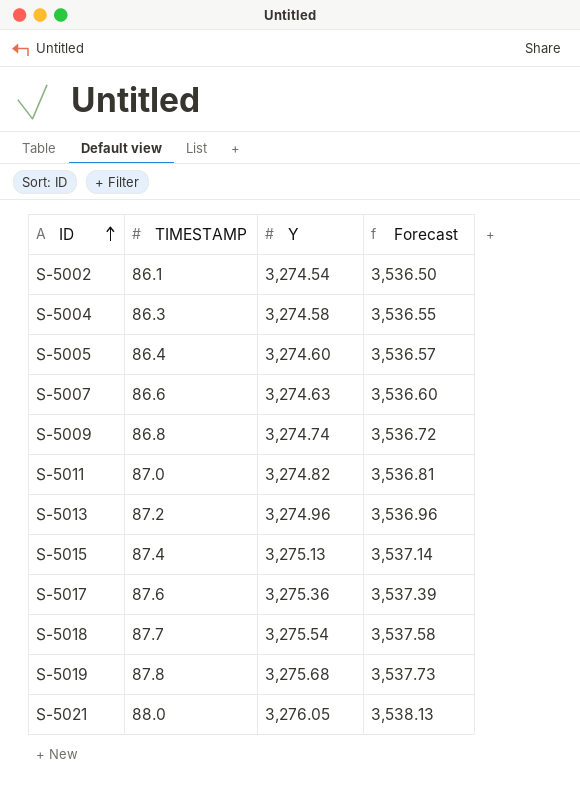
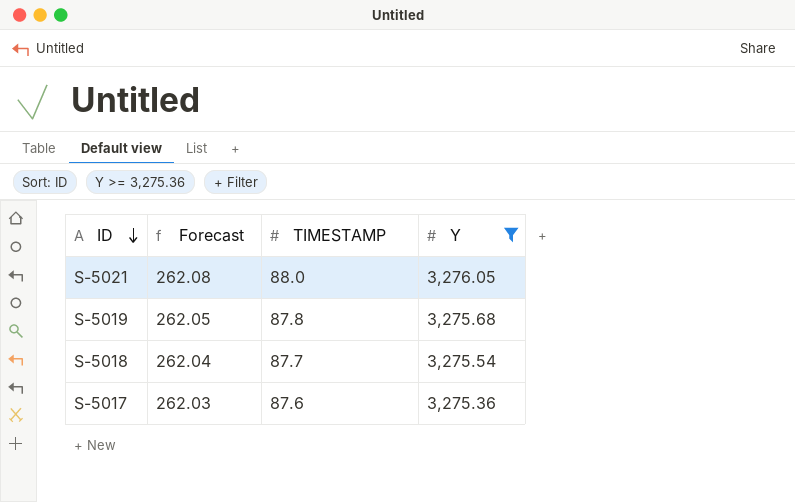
filter: none -> Y >= 3,275.36
row order: ID ascending -> ID descending
column Forecast | formula: [Y] * 1.08 -> [Y] * 0.08
column Forecast | position: 4 -> 2

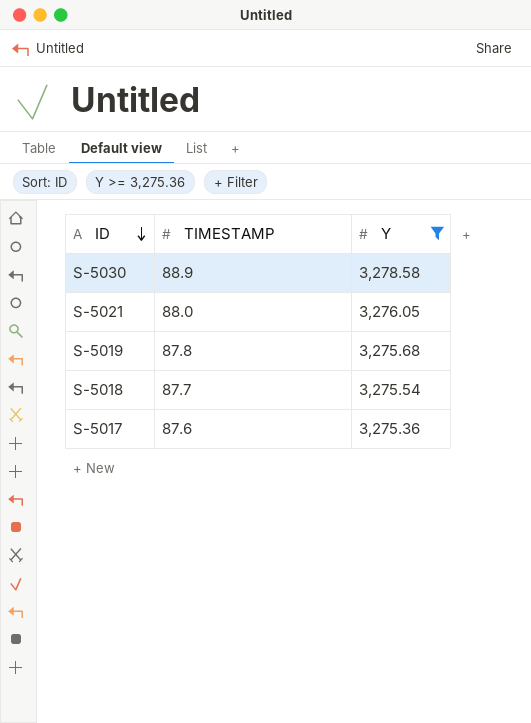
column Forecast | formula: [Y] * 0.08 -> none
row S-5030: none -> 88.9 | 3,278.58

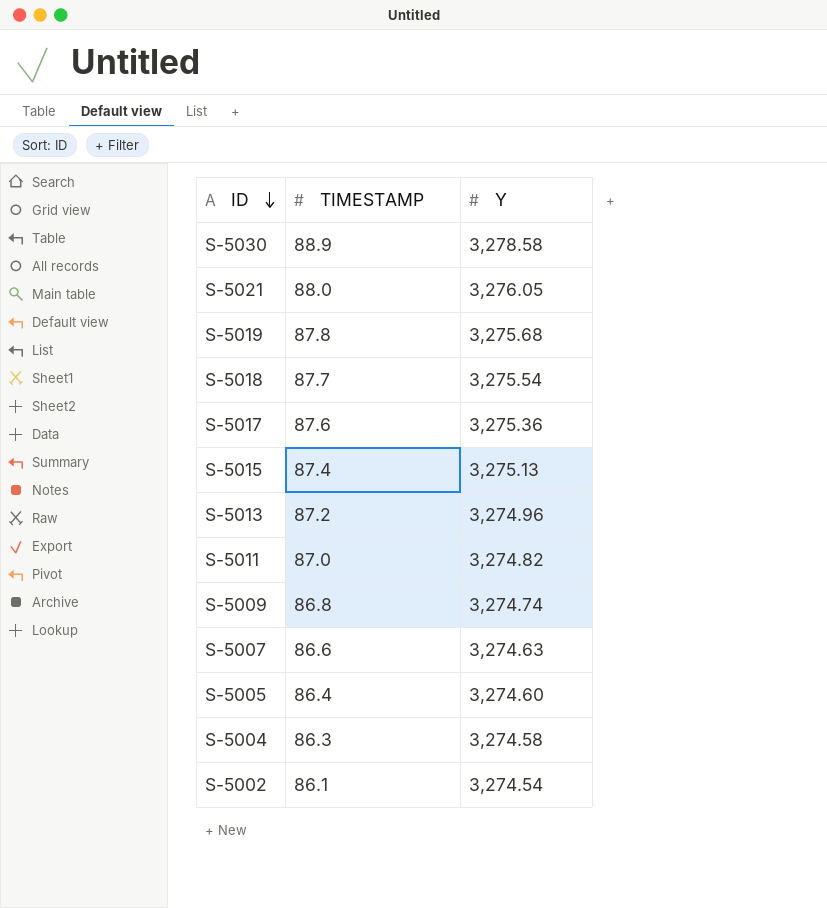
filter: Y >= 3,275.36 -> none

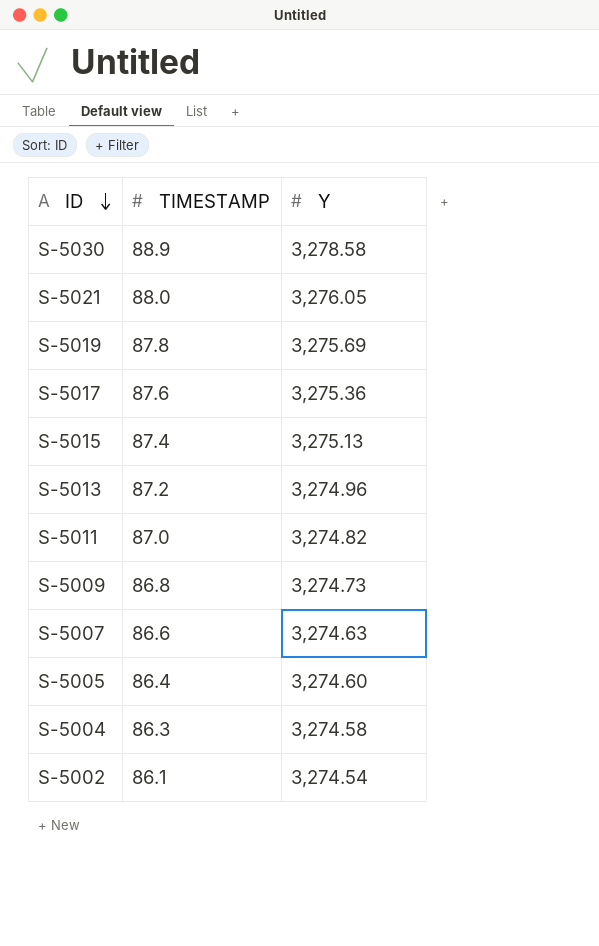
row S-5018: 87.7 | 3,275.54 -> none
S-5019 | Y: 3,275.68 -> 3,275.69
S-5009 | Y: 3,274.74 -> 3,274.73

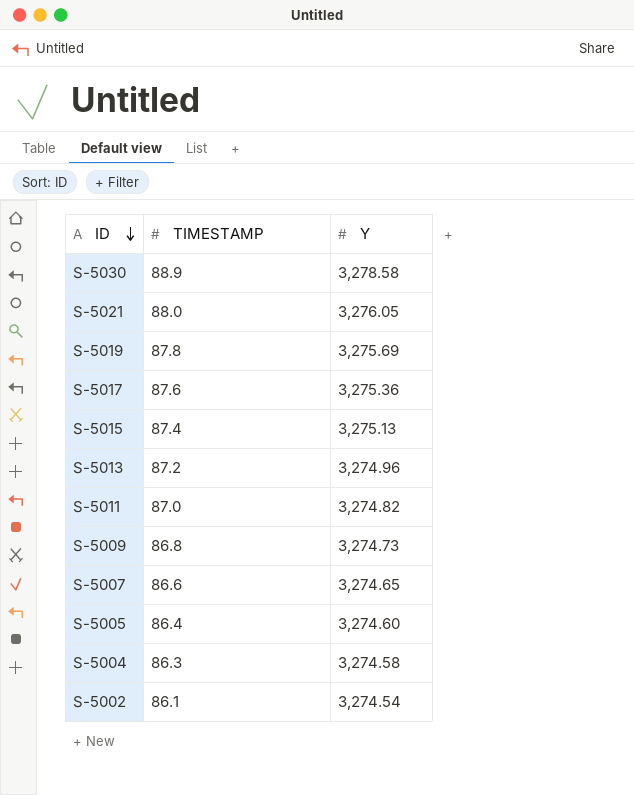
S-5007 | Y: 3,274.63 -> 3,274.65

